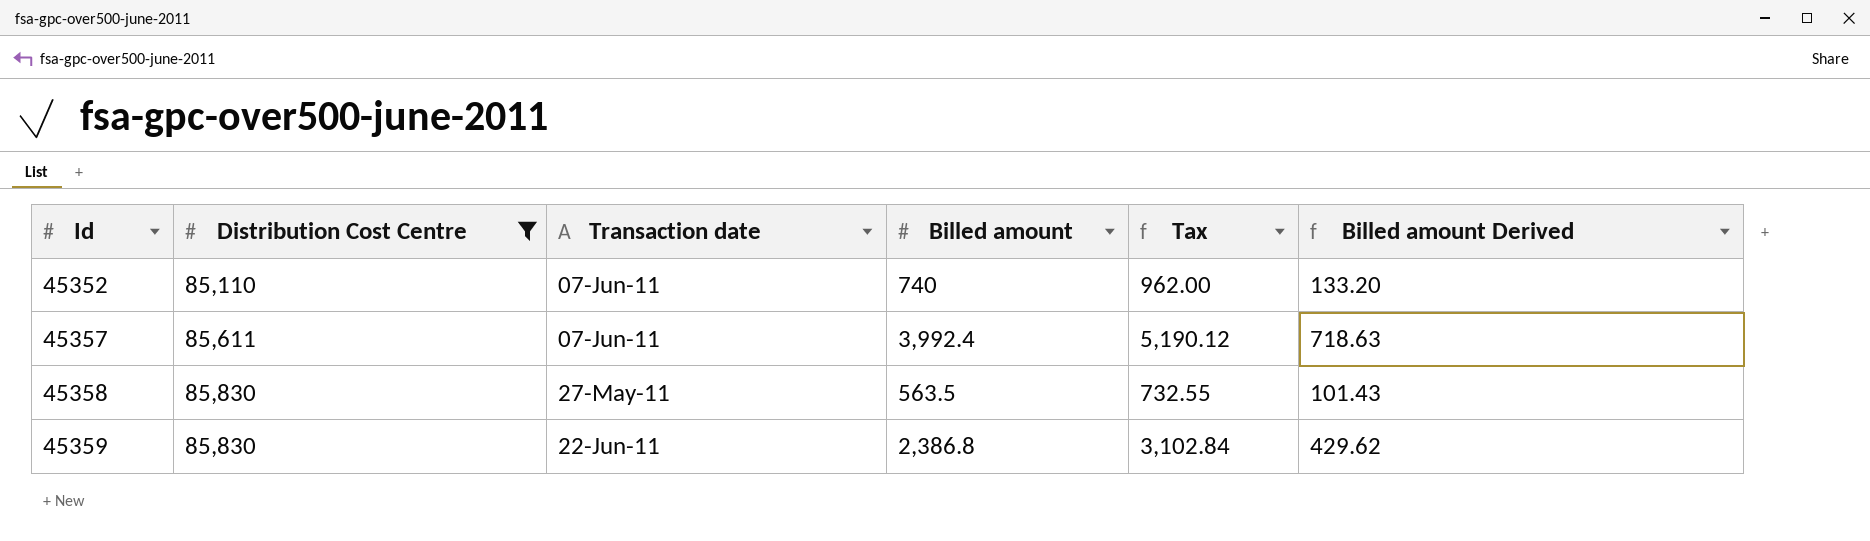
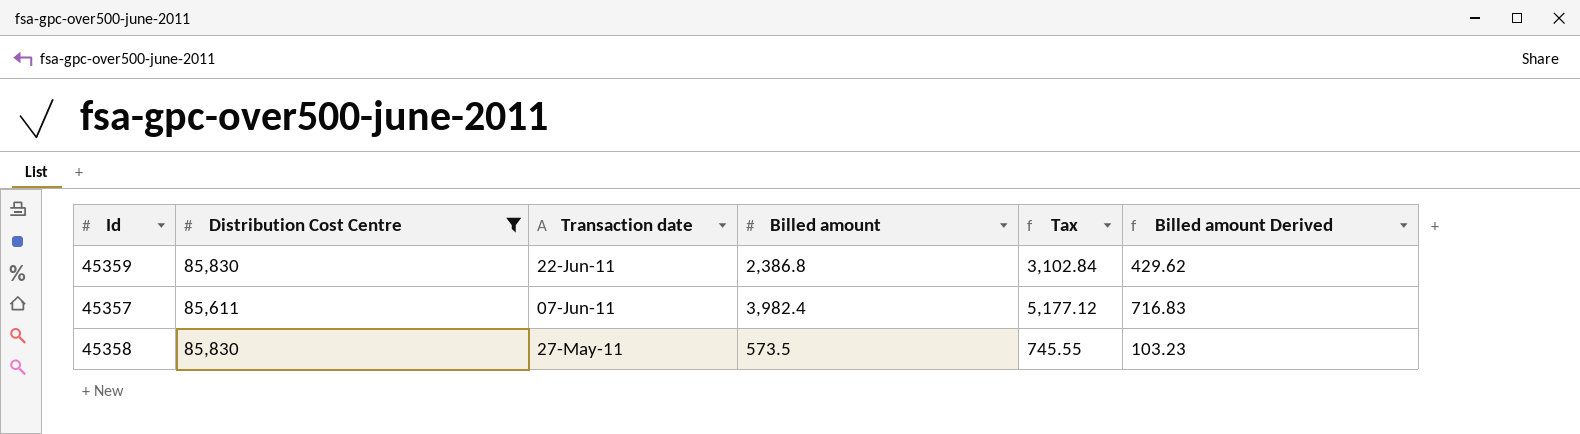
row order: Id ascending -> Transaction date descending
row 45352: 85,110 | 07-Jun-11 | 740 | 962.00 | 133.20 -> none
45357 | Billed amount: 3,992.4 -> 3,982.4
45357 | Tax: 5,190.12 -> 5,177.12
45357 | Billed amount Derived: 718.63 -> 716.83
45358 | Billed amount: 563.5 -> 573.5
45358 | Tax: 732.55 -> 745.55
45358 | Billed amount Derived: 101.43 -> 103.23

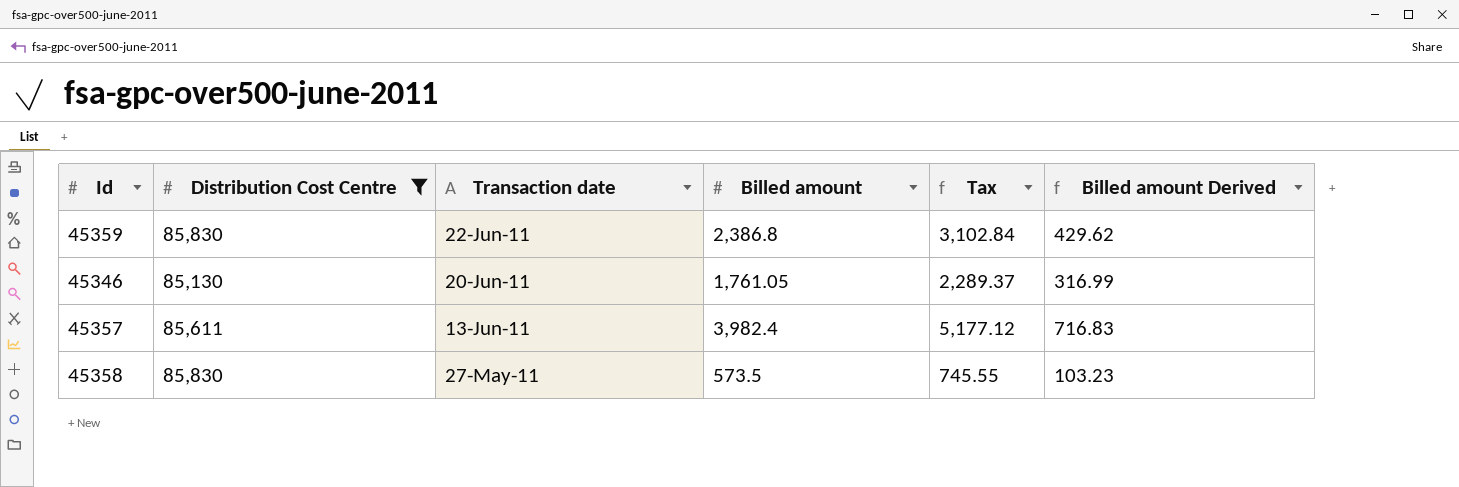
row 45346: none -> 85,130 | 20-Jun-11 | 1,761.05 | 2,289.37 | 316.99
45357 | Transaction date: 07-Jun-11 -> 13-Jun-11

